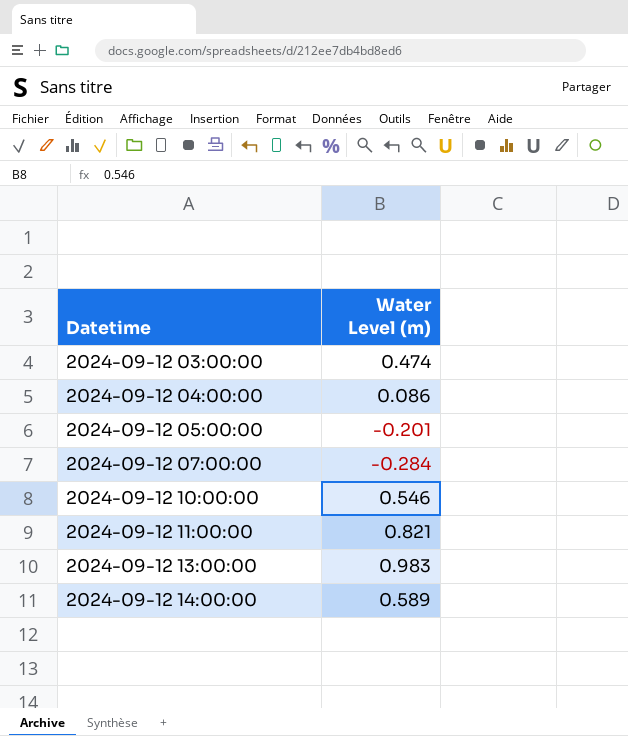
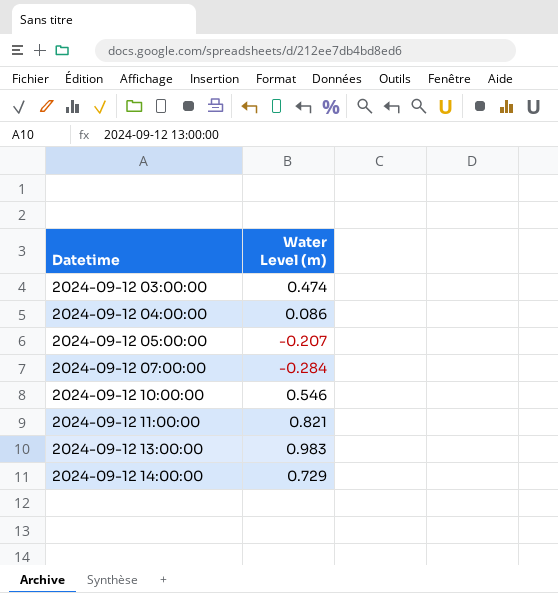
2024-09-12 05:00:00 | Water Level (m): -0.201 -> -0.207
2024-09-12 14:00:00 | Water Level (m): 0.589 -> 0.729

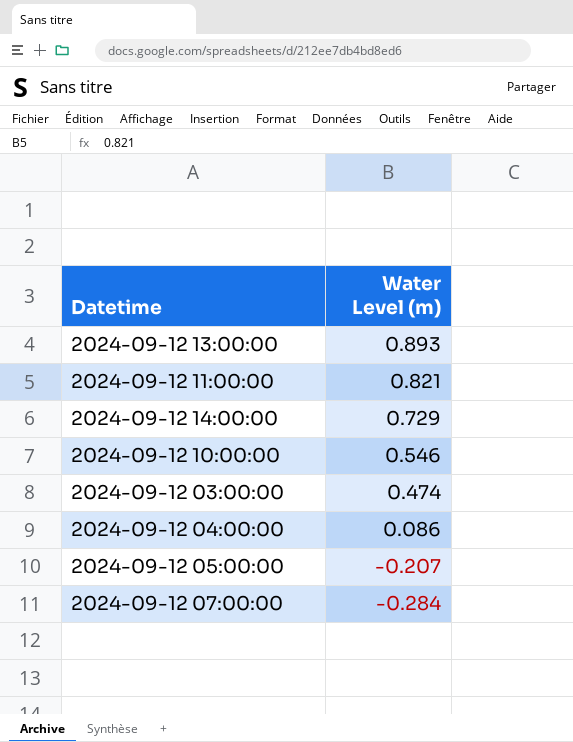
row order: Datetime ascending -> Water Level (m) descending
2024-09-12 13:00:00 | Water Level (m): 0.983 -> 0.893

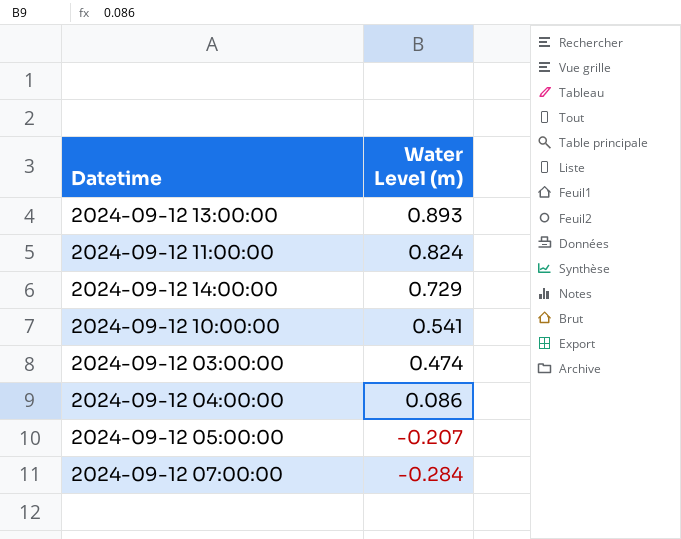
2024-09-12 11:00:00 | Water Level (m): 0.821 -> 0.824
2024-09-12 10:00:00 | Water Level (m): 0.546 -> 0.541

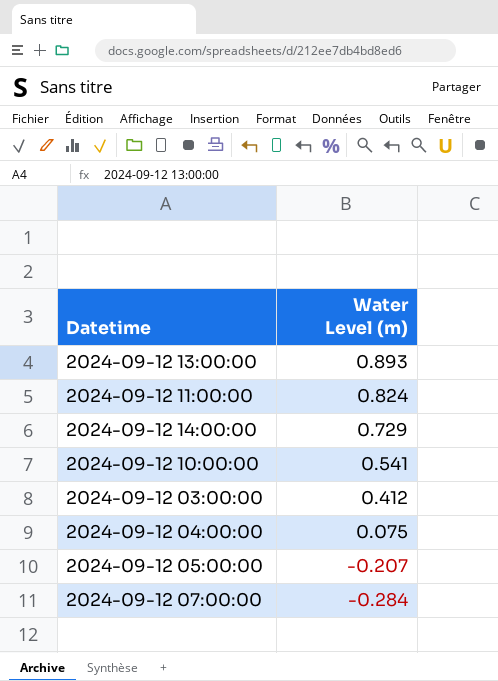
2024-09-12 03:00:00 | Water Level (m): 0.474 -> 0.412
2024-09-12 04:00:00 | Water Level (m): 0.086 -> 0.075

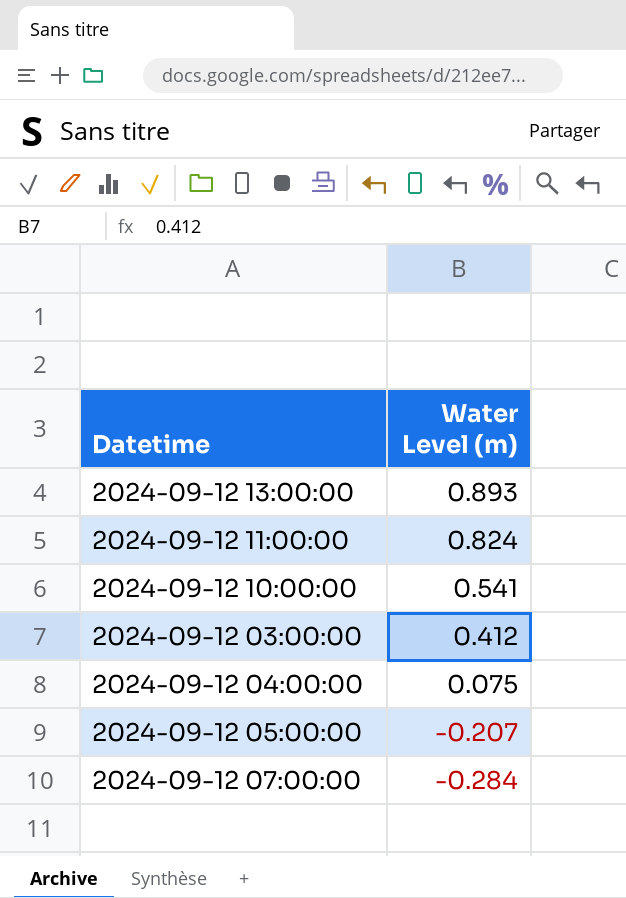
row 2024-09-12 14:00:00: 0.729 -> none

